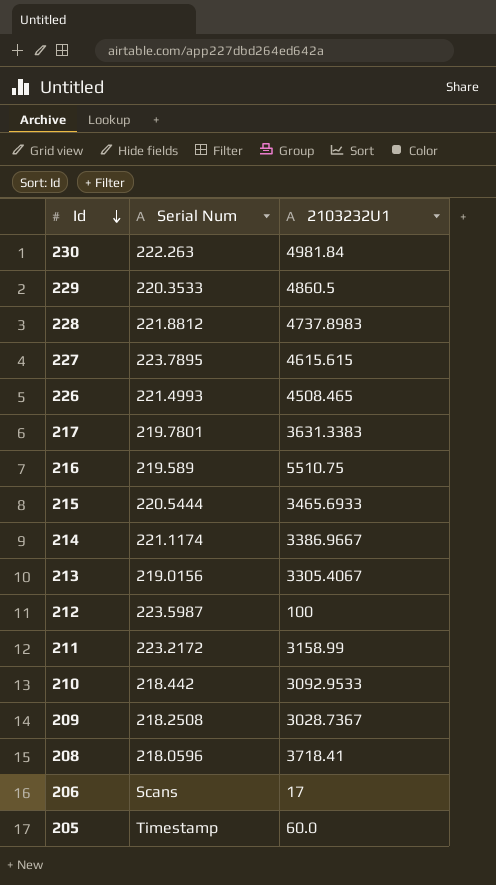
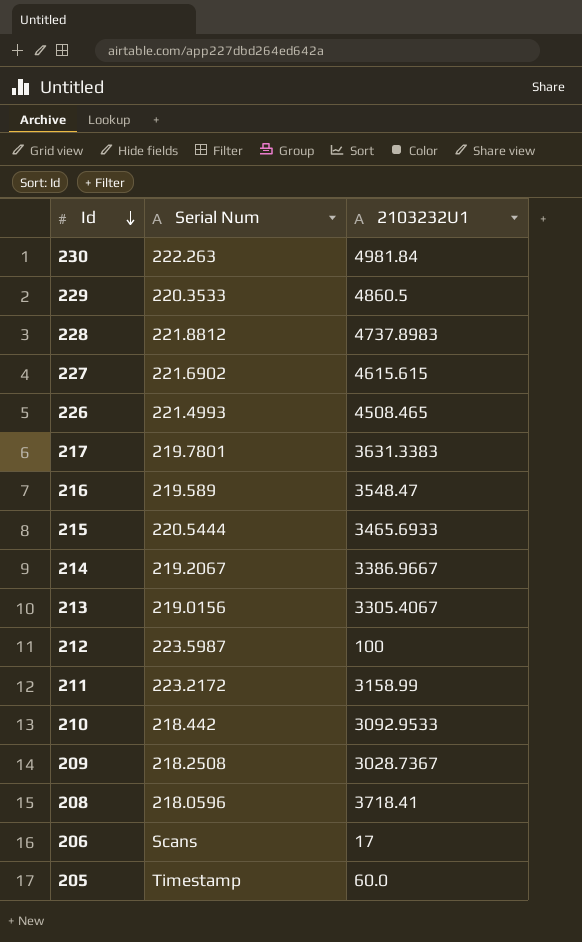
227 | Serial Num: 223.7895 -> 221.6902
216 | 2103232U1: 5510.75 -> 3548.47
214 | Serial Num: 221.1174 -> 219.2067

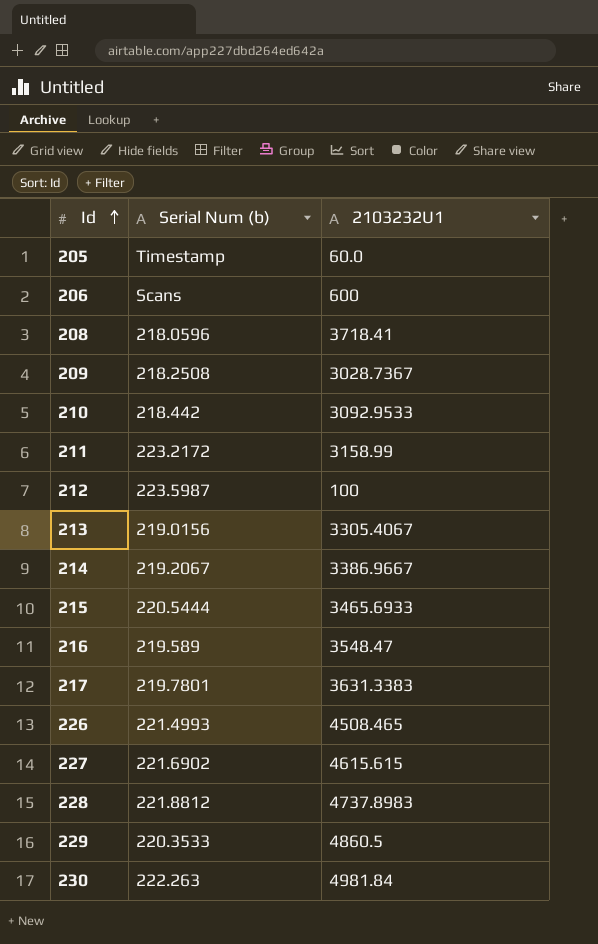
row order: Id descending -> Id ascending
column name: Serial Num -> Serial Num (b)
206 | 2103232U1: 17 -> 600

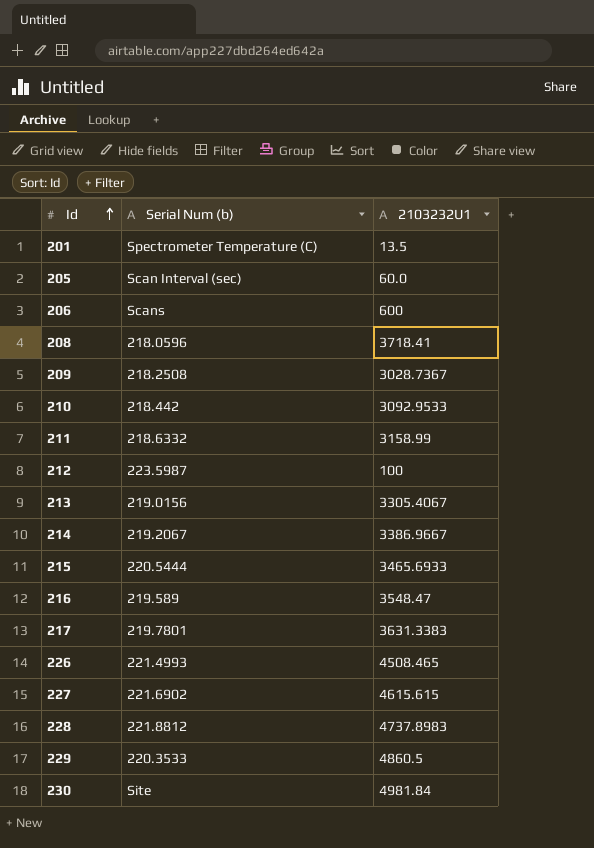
row 201: none -> Spectrometer Temperature (C) | 13.5
205 | Serial Num (b): Timestamp -> Scan Interval (sec)
211 | Serial Num (b): 223.2172 -> 218.6332
230 | Serial Num (b): 222.263 -> Site

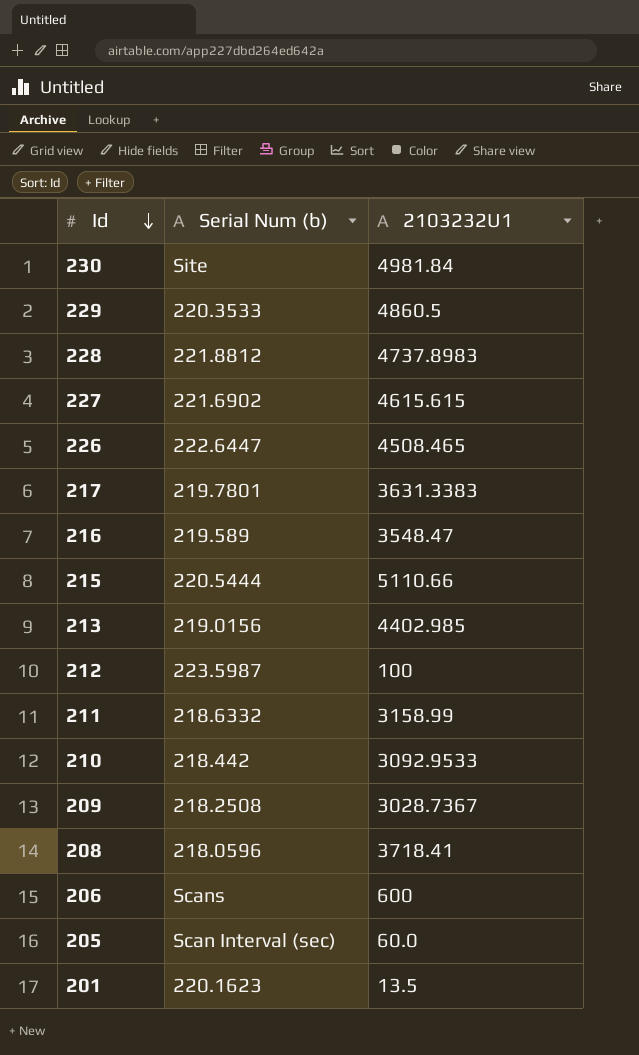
row order: Id ascending -> Id descending
row 214: 219.2067 | 3386.9667 -> none
226 | Serial Num (b): 221.4993 -> 222.6447
215 | 2103232U1: 3465.6933 -> 5110.66
213 | 2103232U1: 3305.4067 -> 4402.985
201 | Serial Num (b): Spectrometer Temperature (C) -> 220.1623

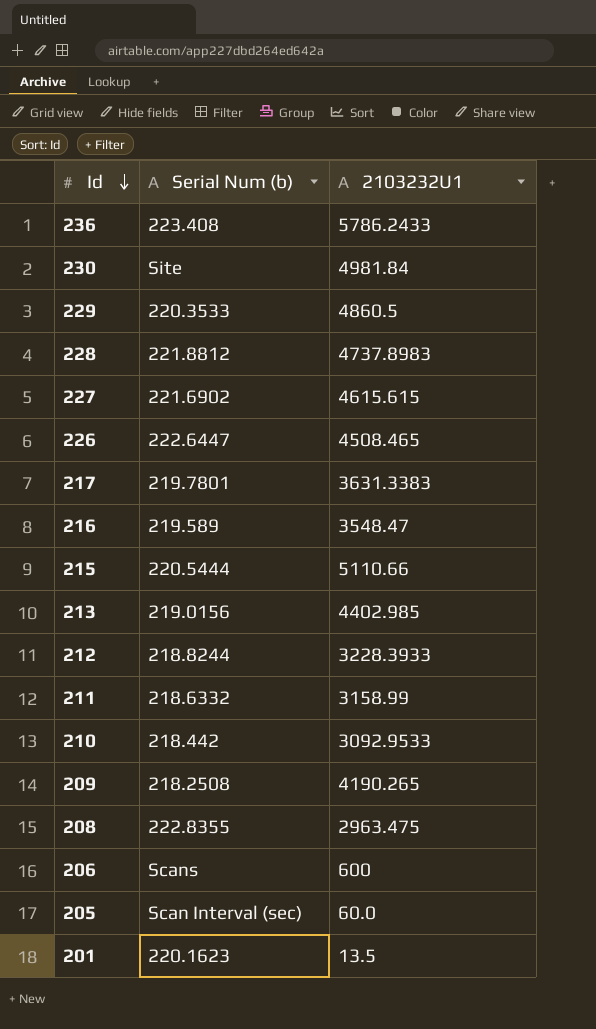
row 236: none -> 223.408 | 5786.2433
212 | Serial Num (b): 223.5987 -> 218.8244
212 | 2103232U1: 100 -> 3228.3933
209 | 2103232U1: 3028.7367 -> 4190.265
208 | Serial Num (b): 218.0596 -> 222.8355
208 | 2103232U1: 3718.41 -> 2963.475

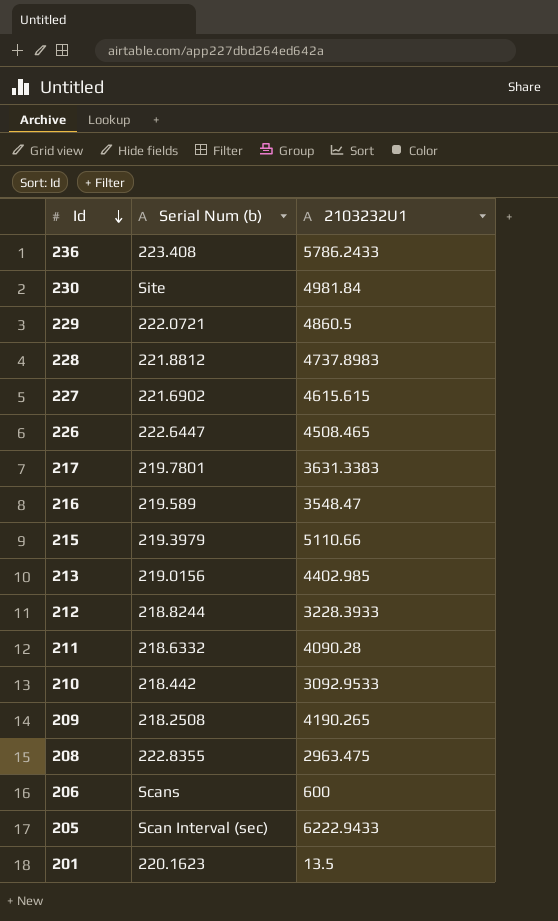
229 | Serial Num (b): 220.3533 -> 222.0721
215 | Serial Num (b): 220.5444 -> 219.3979
211 | 2103232U1: 3158.99 -> 4090.28
205 | 2103232U1: 60.0 -> 6222.9433

